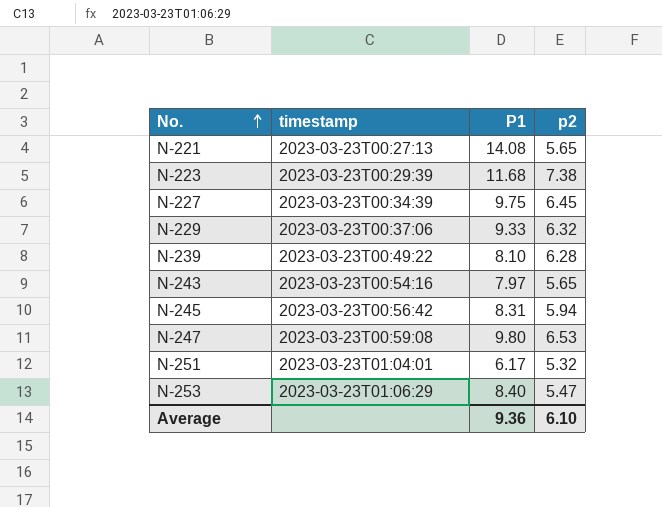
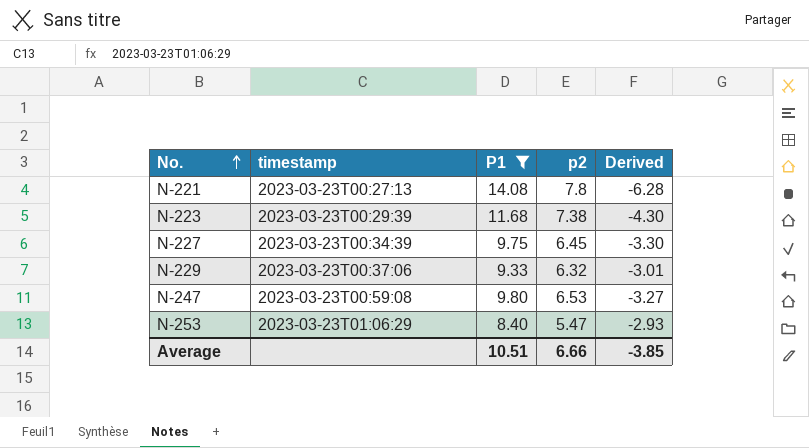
filter: none -> P1 >= 8.40
column Derived | formula: none -> [p2] - [P1]
N-221 | p2: 5.65 -> 7.8
Average | P1: 9.36 -> 10.51
Average | p2: 6.10 -> 6.66

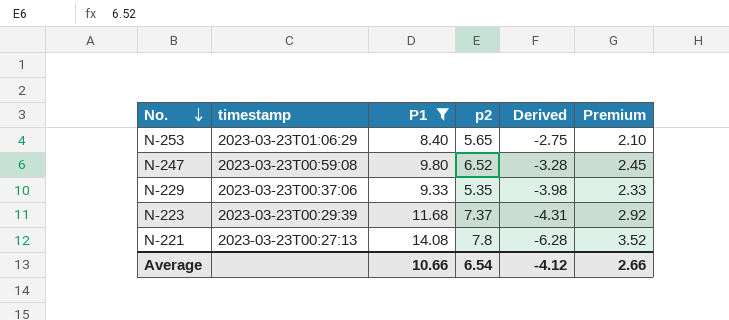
row order: No. ascending -> No. descending
column Premium | formula: none -> [P1] * 0.25
row N-227: 2023-03-23T00:34:39 | 9.75 | 6.45 | -3.30 -> none
N-253 | p2: 5.47 -> 5.65
N-253 | Derived: -2.93 -> -2.75
N-247 | p2: 6.53 -> 6.52
N-247 | Derived: -3.27 -> -3.28
N-229 | p2: 6.32 -> 5.35
N-229 | Derived: -3.01 -> -3.98
N-223 | p2: 7.38 -> 7.37
N-223 | Derived: -4.30 -> -4.31
Average | P1: 10.51 -> 10.66
Average | p2: 6.66 -> 6.54
Average | Derived: -3.85 -> -4.12

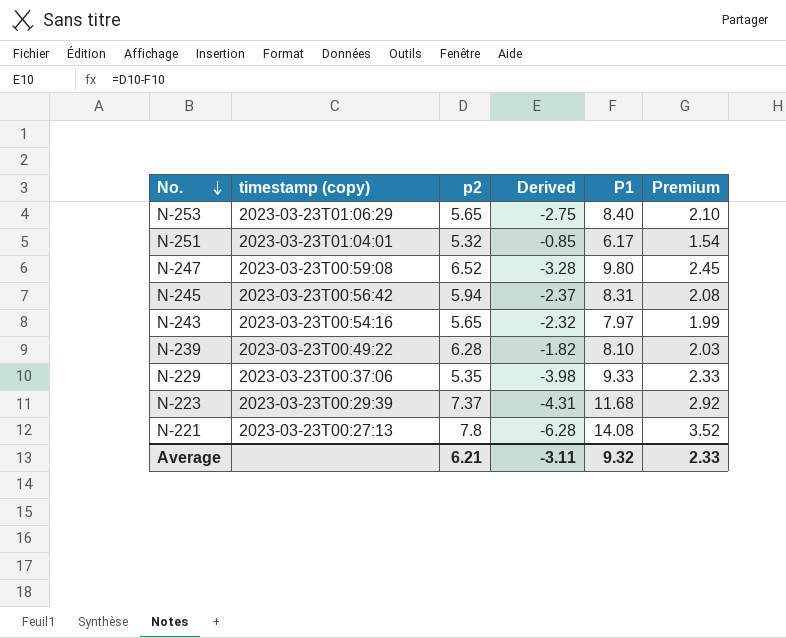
filter: P1 >= 8.40 -> none
column name: timestamp -> timestamp (copy)
column P1 | position: 3 -> 5
Average | p2: 6.54 -> 6.21
Average | Derived: -4.12 -> -3.11
Average | P1: 10.66 -> 9.32
Average | Premium: 2.66 -> 2.33

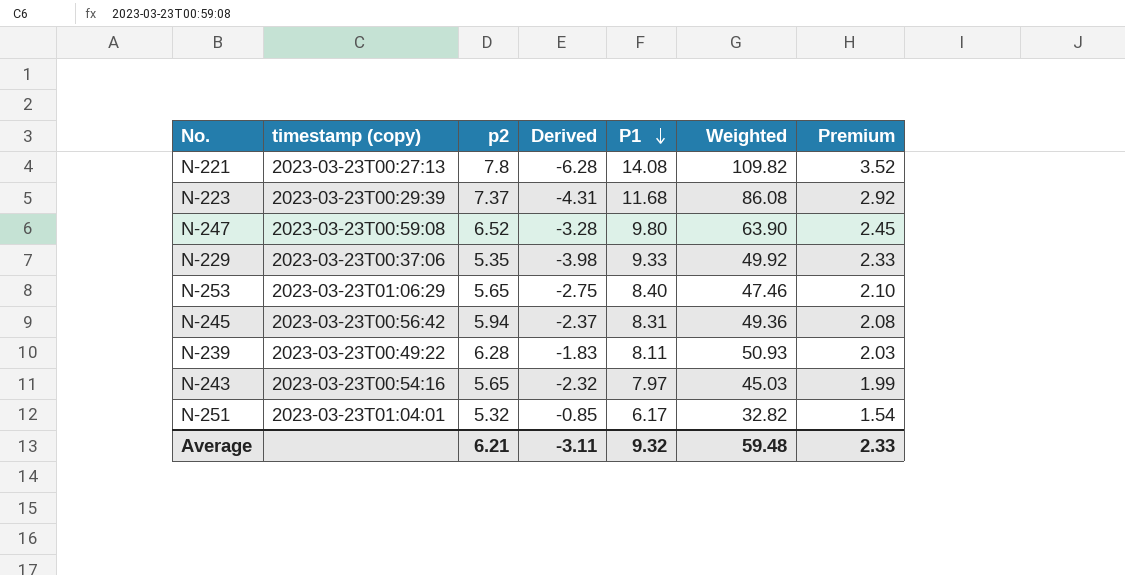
row order: No. descending -> P1 descending
column Weighted | formula: none -> [p2] * [P1]
N-239 | Derived: -1.82 -> -1.83
N-239 | P1: 8.10 -> 8.11

